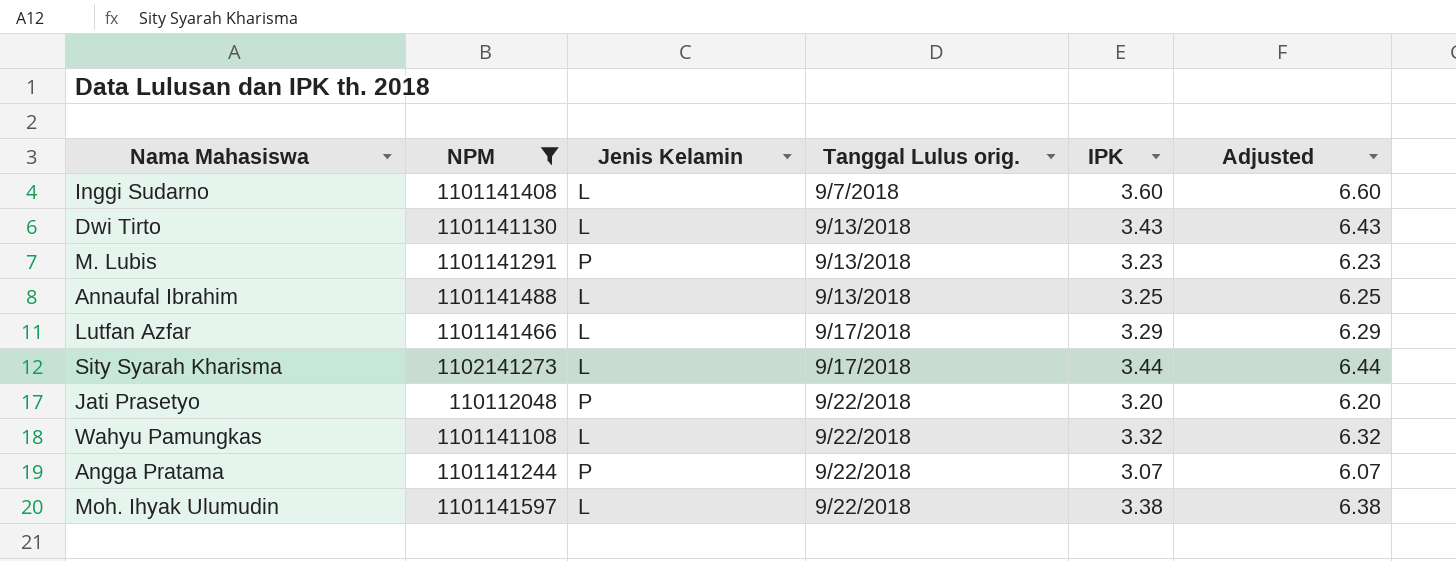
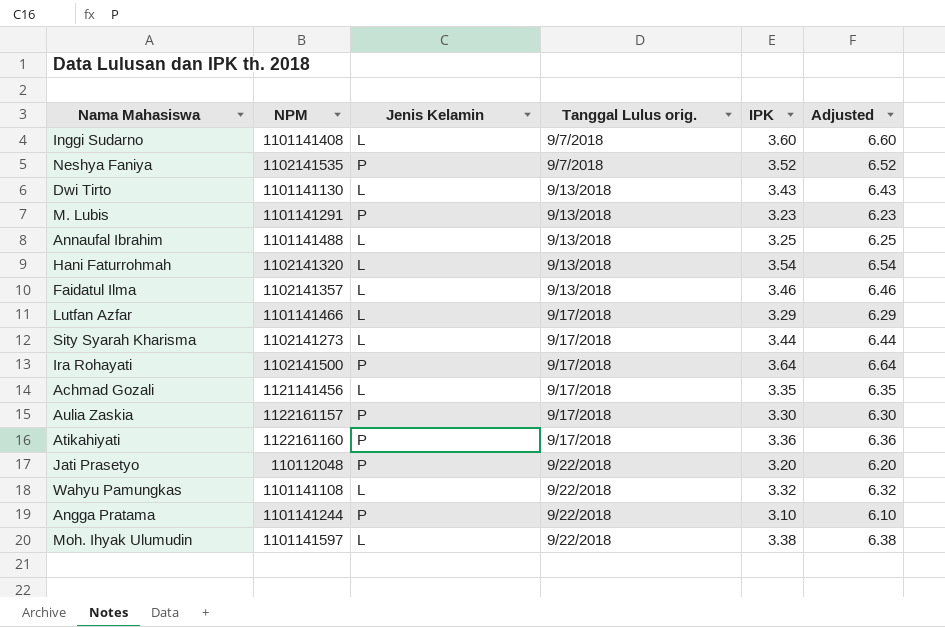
filter: NPM <= 1102141273 -> none
Angga Pratama | IPK: 3.07 -> 3.10
Angga Pratama | Adjusted: 6.07 -> 6.10

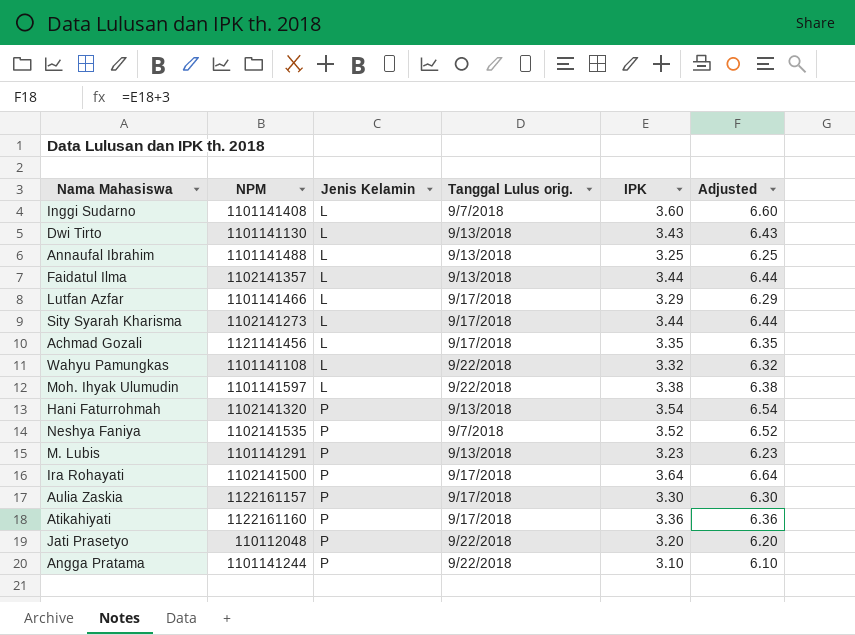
row order: Tanggal Lulus orig. ascending -> Jenis Kelamin ascending
Faidatul Ilma | IPK: 3.46 -> 3.44
Faidatul Ilma | Adjusted: 6.46 -> 6.44
Hani Faturrohmah | Jenis Kelamin: L -> P

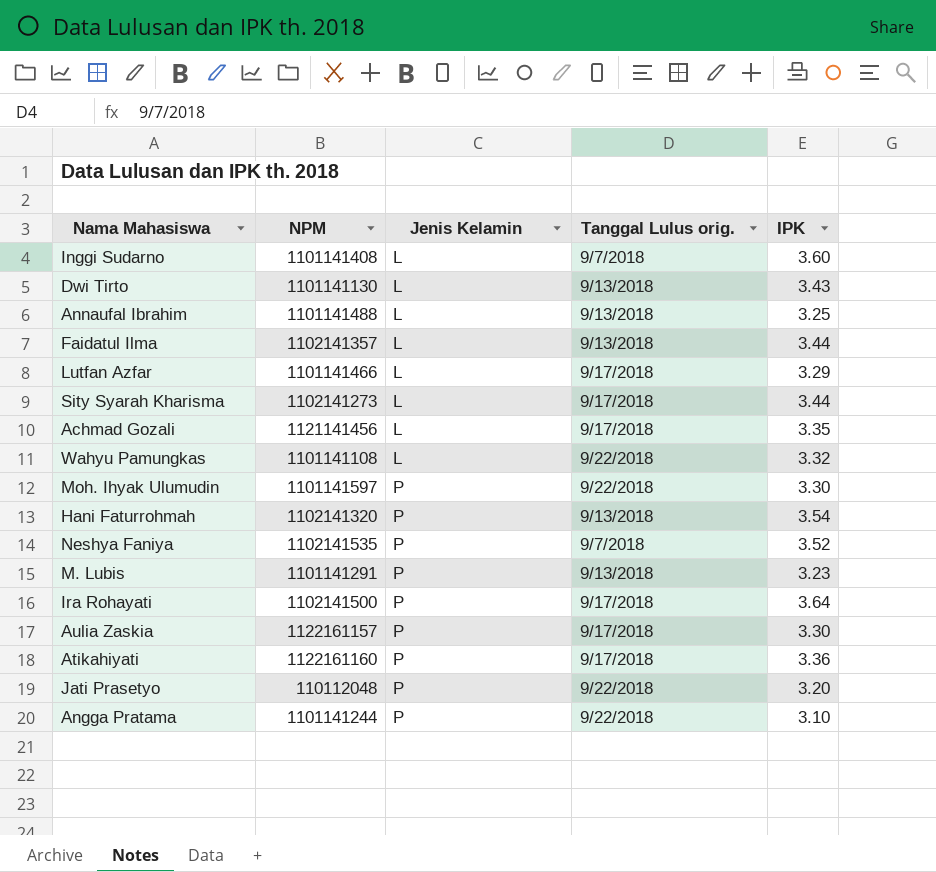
column Adjusted | formula: [IPK] + 3 -> none
Moh. Ihyak Ulumudin | Jenis Kelamin: L -> P
Moh. Ihyak Ulumudin | IPK: 3.38 -> 3.30

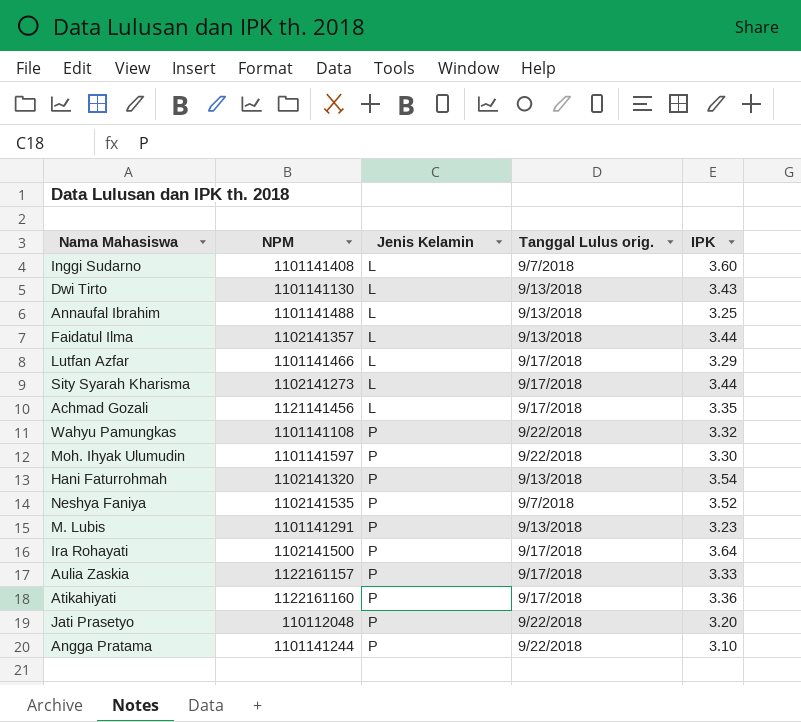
Wahyu Pamungkas | Jenis Kelamin: L -> P
Aulia Zaskia | IPK: 3.30 -> 3.33

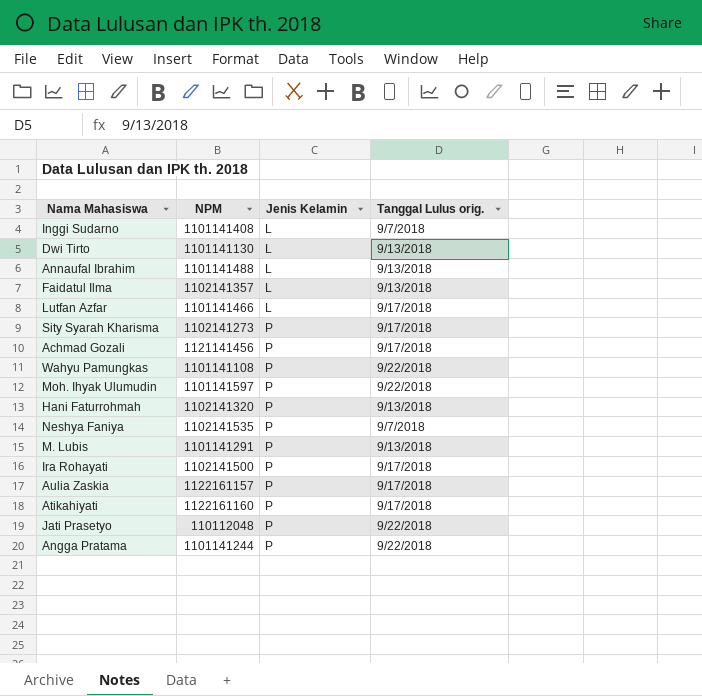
column IPK | position: 5 -> none
Sity Syarah Kharisma | Jenis Kelamin: L -> P
Achmad Gozali | Jenis Kelamin: L -> P

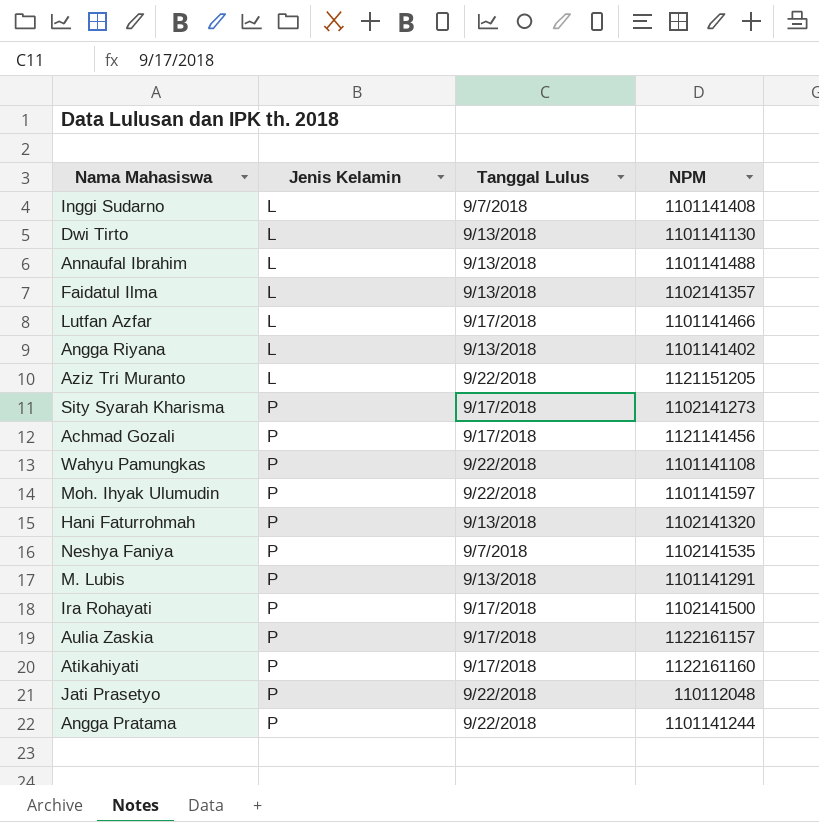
column name: Tanggal Lulus orig. -> Tanggal Lulus
column NPM | position: 2 -> 4
row Angga Riyana: none -> L | 9/13/2018 | 1101141402
row Aziz Tri Muranto: none -> L | 9/22/2018 | 1121151205

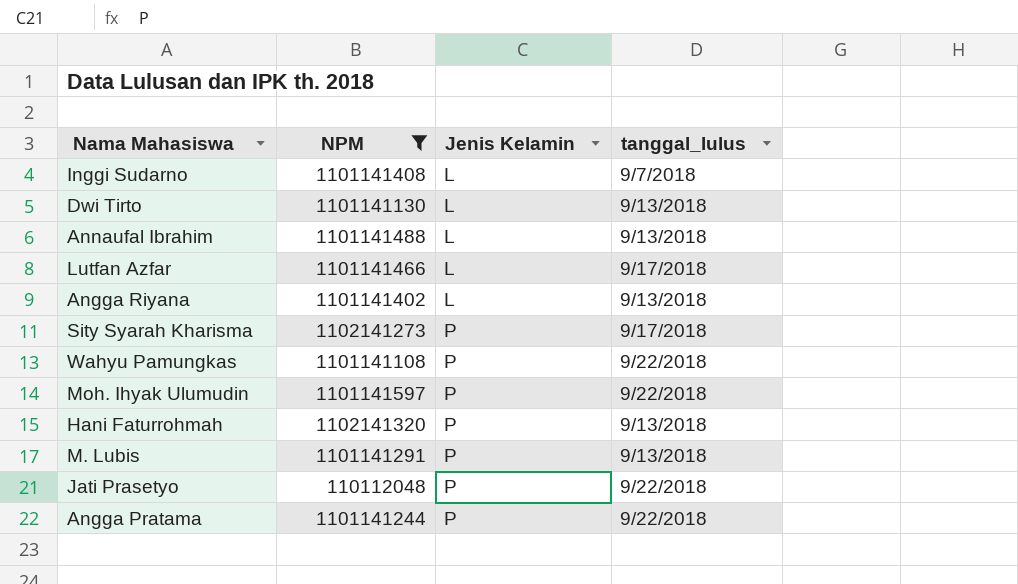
filter: none -> NPM <= 1102141320
column NPM | position: 4 -> 2
column name: Tanggal Lulus -> tanggal_lulus

